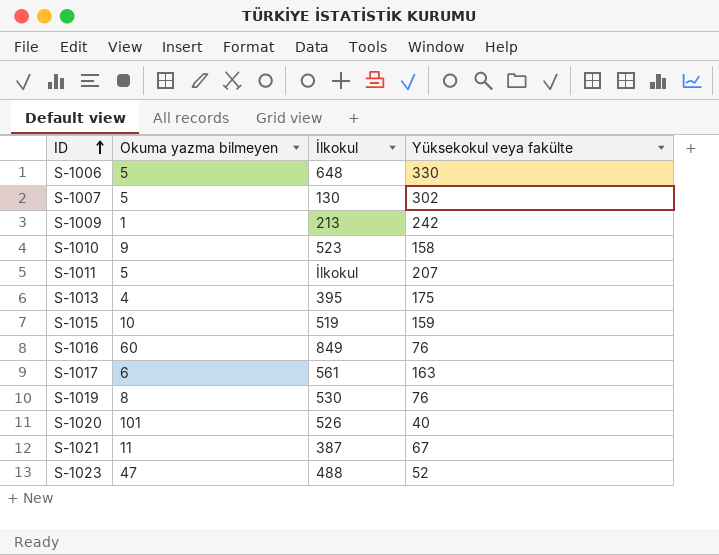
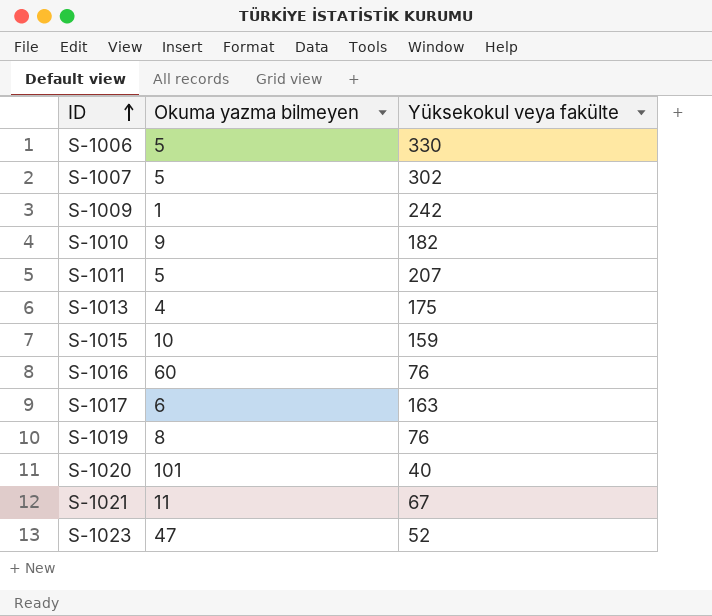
column İlkokul | position: 3 -> none
S-1010 | Yüksekokul veya fakülte: 158 -> 182

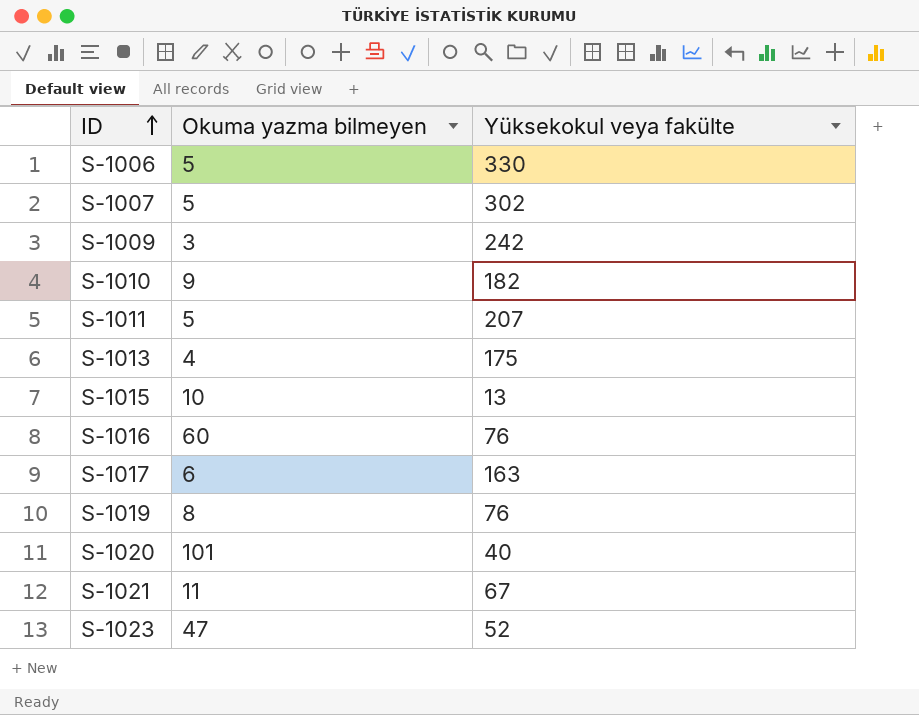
S-1009 | Okuma yazma bilmeyen: 1 -> 3
S-1015 | Yüksekokul veya fakülte: 159 -> 13

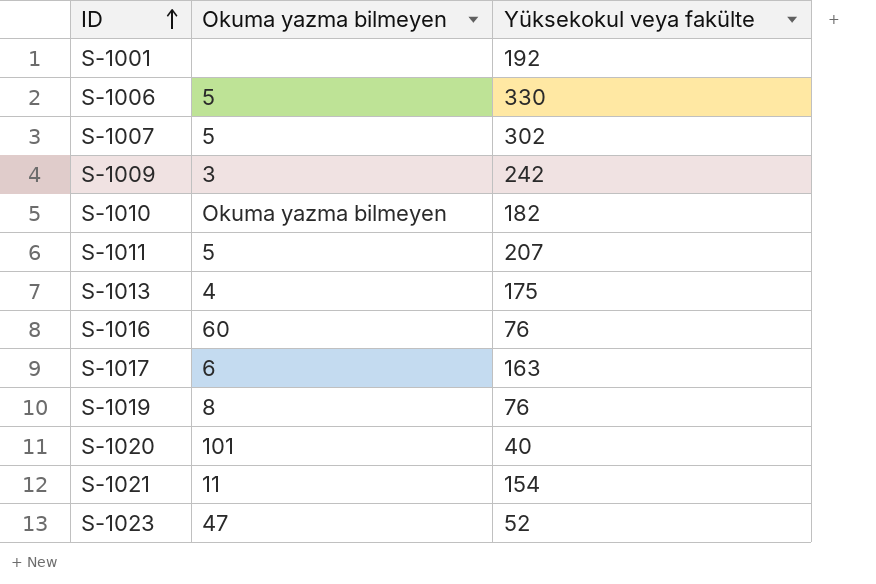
row S-1015: 10 | 13 -> none
row S-1001: none -> none | 192
S-1010 | Okuma yazma bilmeyen: 9 -> Okuma yazma bilmeyen
S-1021 | Yüksekokul veya fakülte: 67 -> 154

